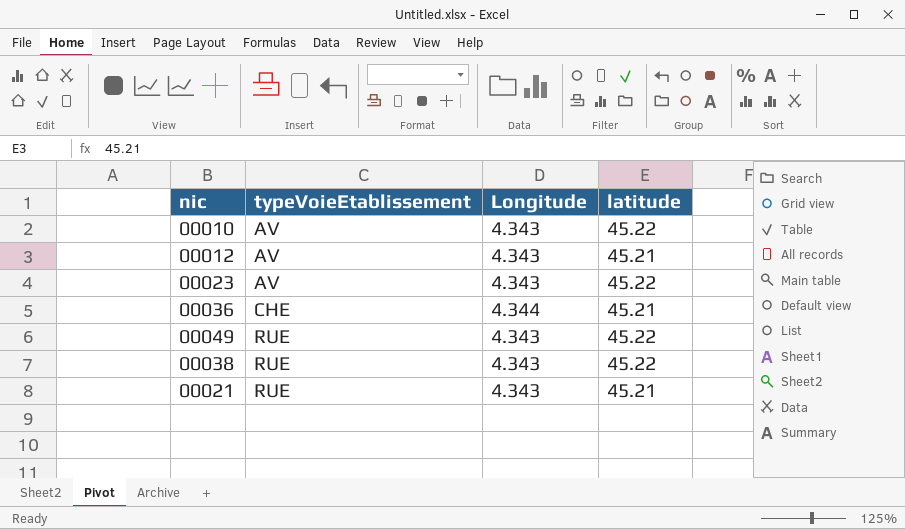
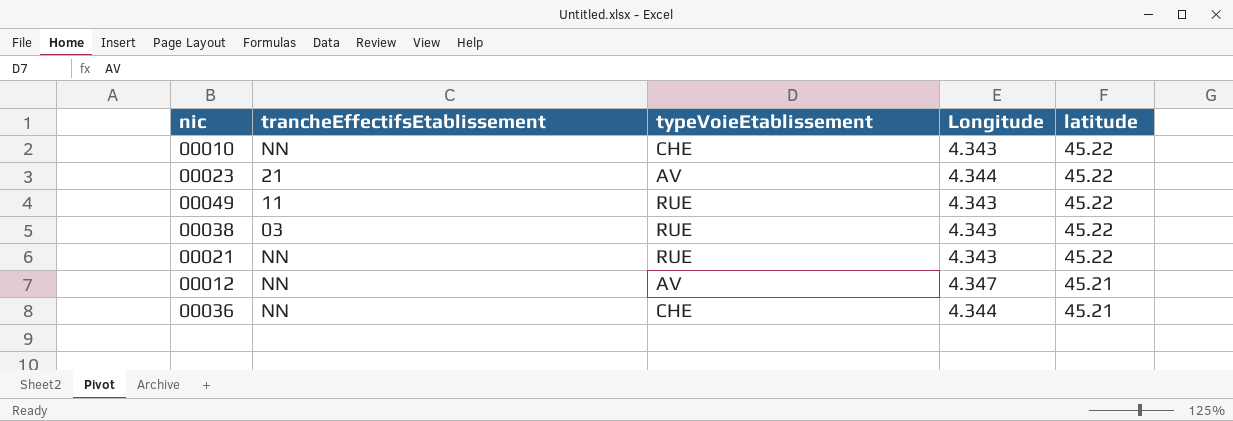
row order: typeVoieEtablissement ascending -> latitude descending
column trancheEffectifsEtablissement | position: none -> 2
00010 | typeVoieEtablissement: AV -> CHE
00023 | Longitude: 4.343 -> 4.344
00021 | latitude: 45.21 -> 45.22
00012 | Longitude: 4.343 -> 4.347

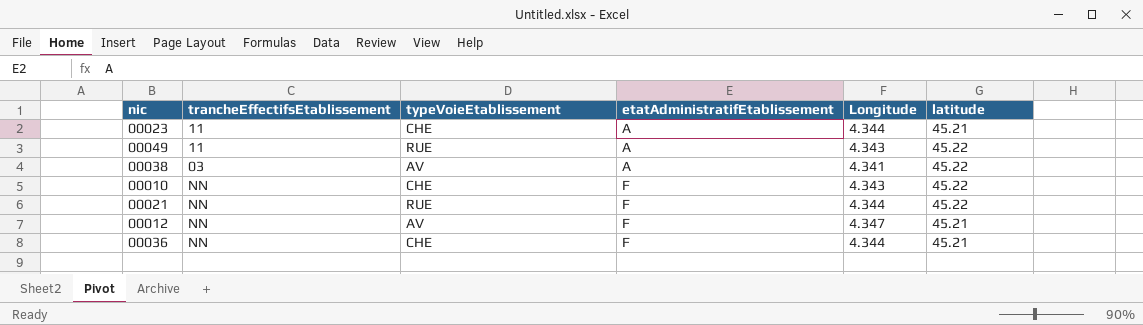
row order: latitude descending -> etatAdministratifEtablissement ascending
column etatAdministratifEtablissement | position: none -> 4
00023 | trancheEffectifsEtablissement: 21 -> 11
00023 | typeVoieEtablissement: AV -> CHE
00023 | latitude: 45.22 -> 45.21
00038 | typeVoieEtablissement: RUE -> AV
00038 | Longitude: 4.343 -> 4.341
00021 | Longitude: 4.343 -> 4.344

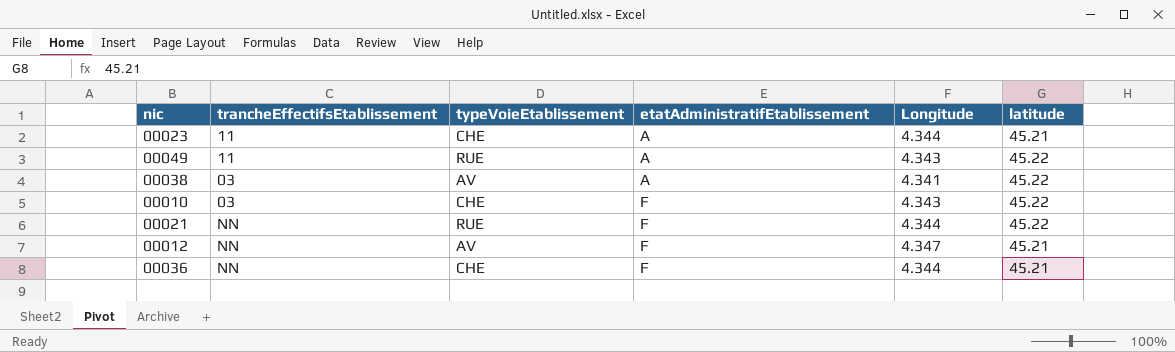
00010 | trancheEffectifsEtablissement: NN -> 03

